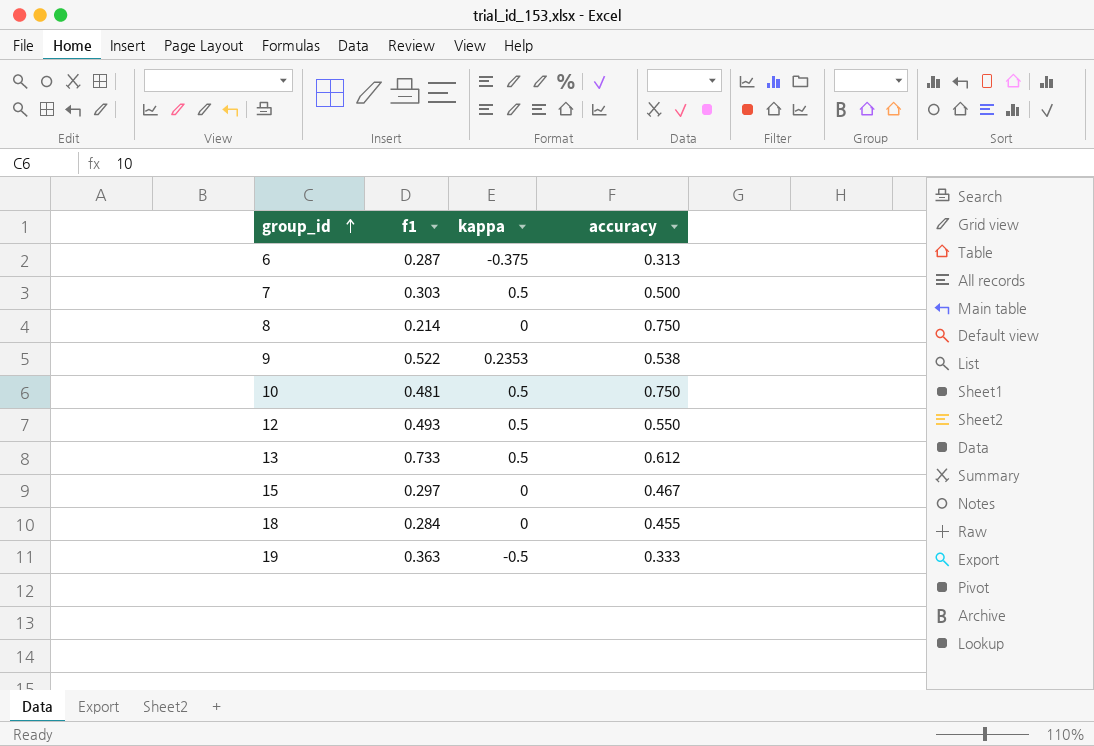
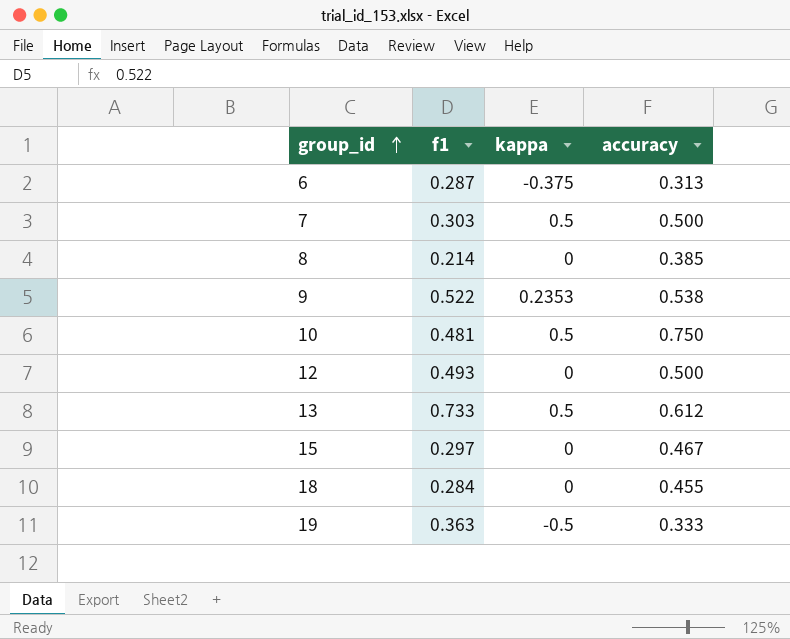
8 | accuracy: 0.750 -> 0.385
12 | kappa: 0.5 -> 0
12 | accuracy: 0.550 -> 0.500

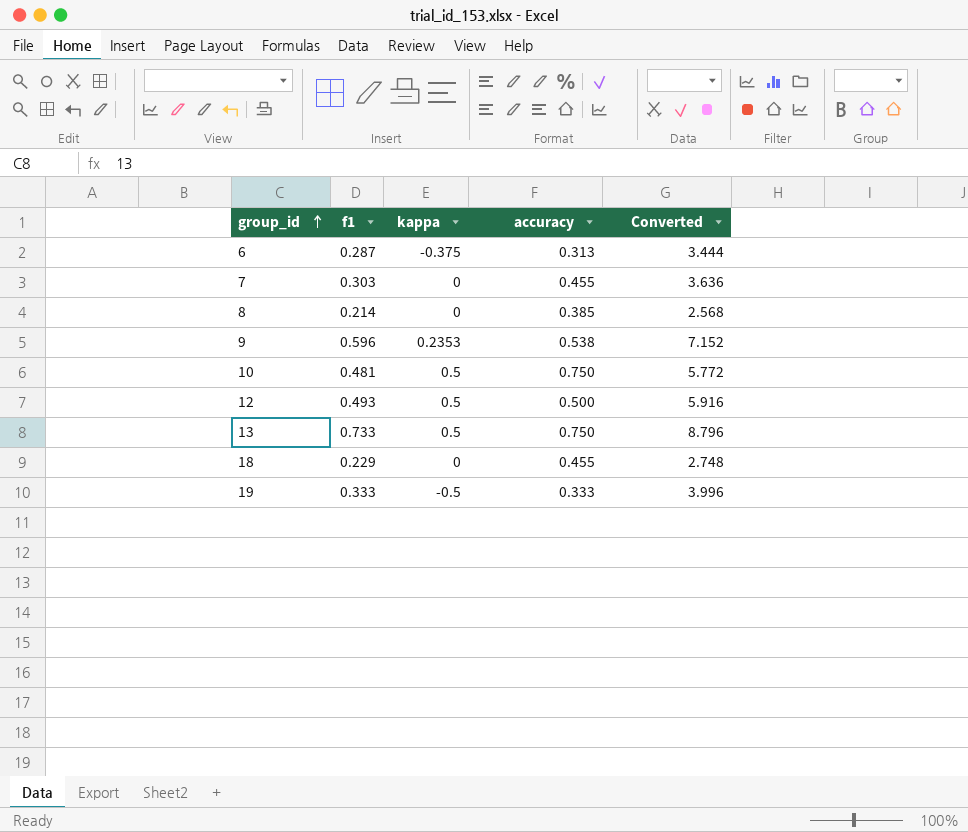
column Converted | formula: none -> [f1] * 12
row 15: 0.297 | 0 | 0.467 -> none
7 | kappa: 0.5 -> 0
7 | accuracy: 0.500 -> 0.455
9 | f1: 0.522 -> 0.596
12 | kappa: 0 -> 0.5
13 | accuracy: 0.612 -> 0.750
18 | f1: 0.284 -> 0.229
19 | f1: 0.363 -> 0.333

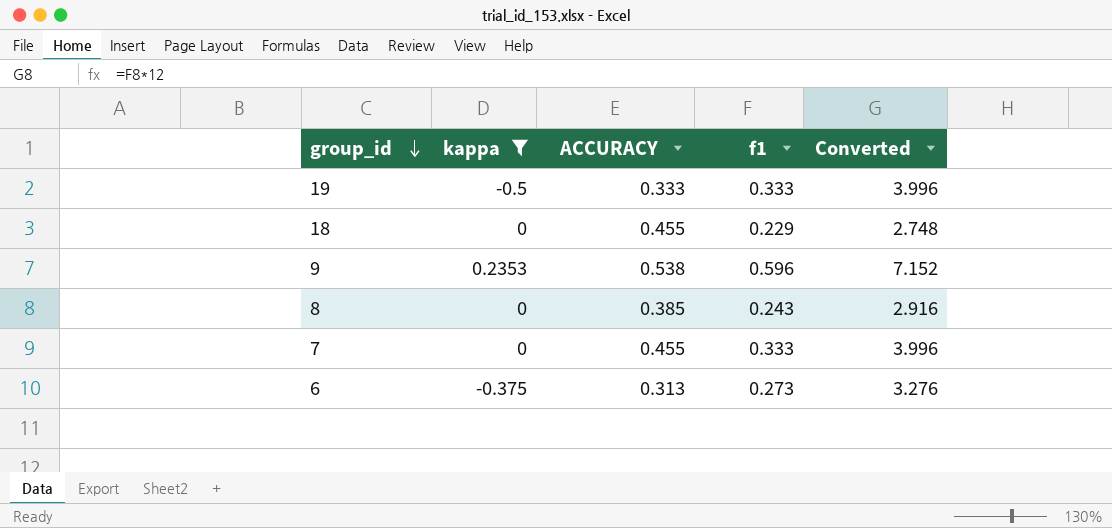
filter: none -> kappa != 0.5
row order: group_id ascending -> group_id descending
column name: accuracy -> ACCURACY
column f1 | position: 2 -> 4
8 | f1: 0.214 -> 0.243
8 | Converted: 2.568 -> 2.916
7 | f1: 0.303 -> 0.333
7 | Converted: 3.636 -> 3.996
6 | f1: 0.287 -> 0.273
6 | Converted: 3.444 -> 3.276

